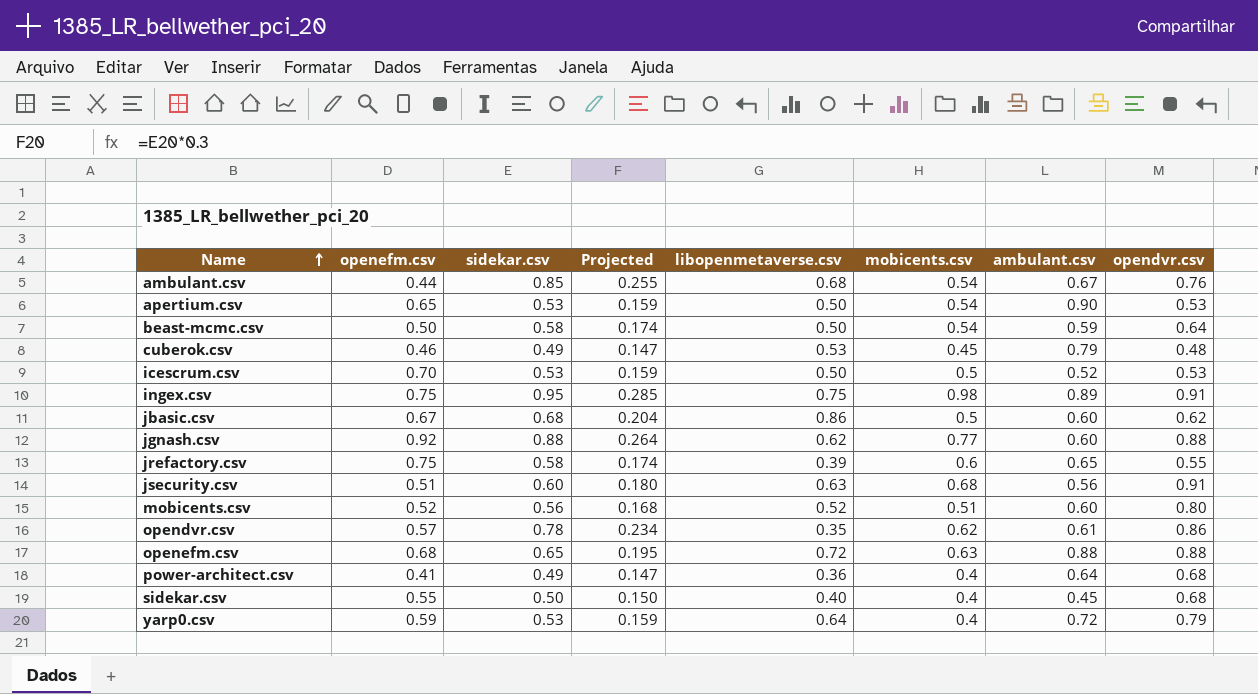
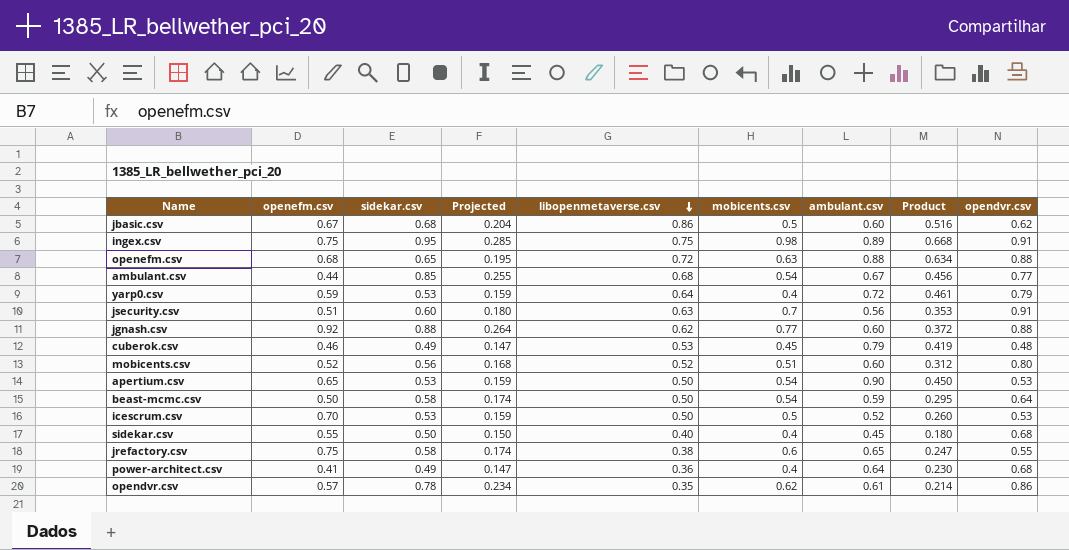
row order: Name ascending -> libopenmetaverse.csv descending
column Product | formula: none -> [libopenmetaverse.csv] * [ambulant.csv]
ambulant.csv | opendvr.csv: 0.76 -> 0.77
jsecurity.csv | mobicents.csv: 0.68 -> 0.7
jrefactory.csv | libopenmetaverse.csv: 0.39 -> 0.38

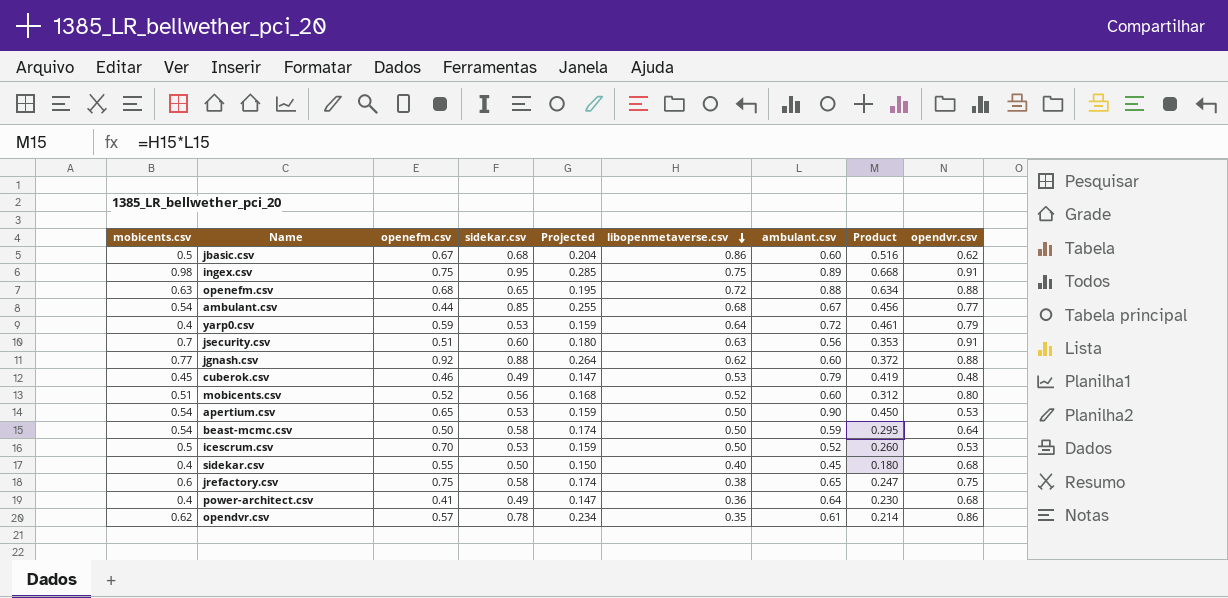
column mobicents.csv | position: 6 -> 1
jrefactory.csv | opendvr.csv: 0.55 -> 0.75

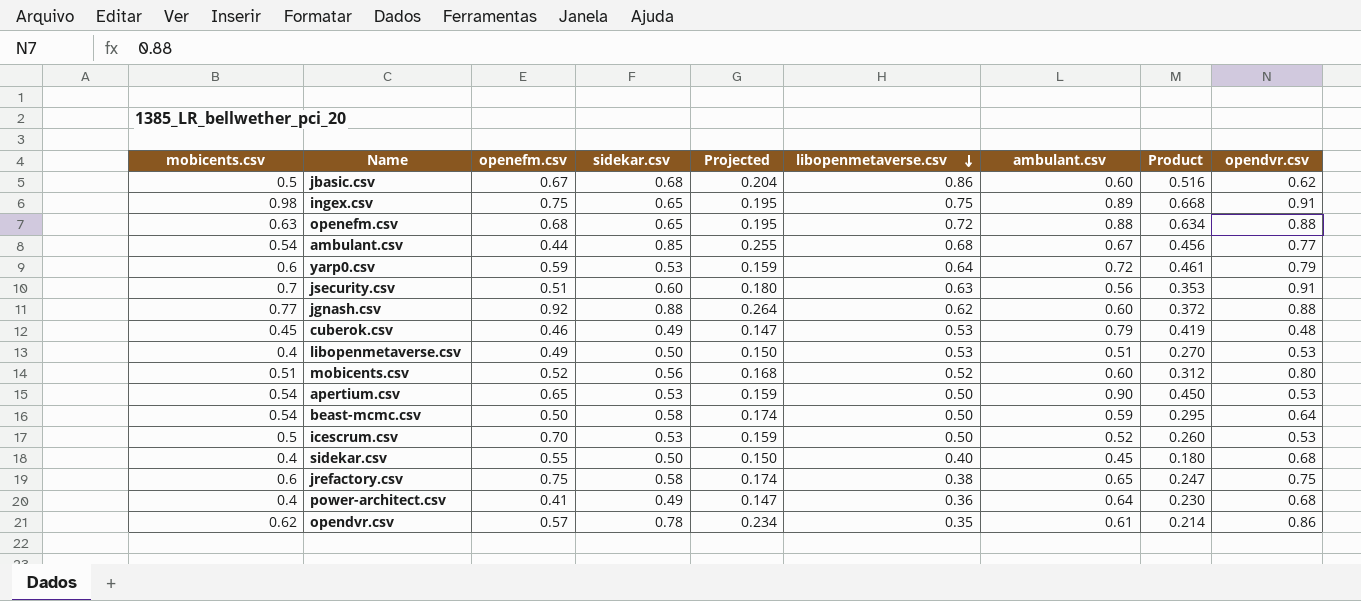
ingex.csv | sidekar.csv: 0.95 -> 0.65
ingex.csv | Projected: 0.285 -> 0.195
yarp0.csv | mobicents.csv: 0.4 -> 0.6
row libopenmetaverse.csv: none -> 0.4 | 0.49 | 0.50 | 0.150 | 0.53 | 0.51 | 0.270 | 0.53

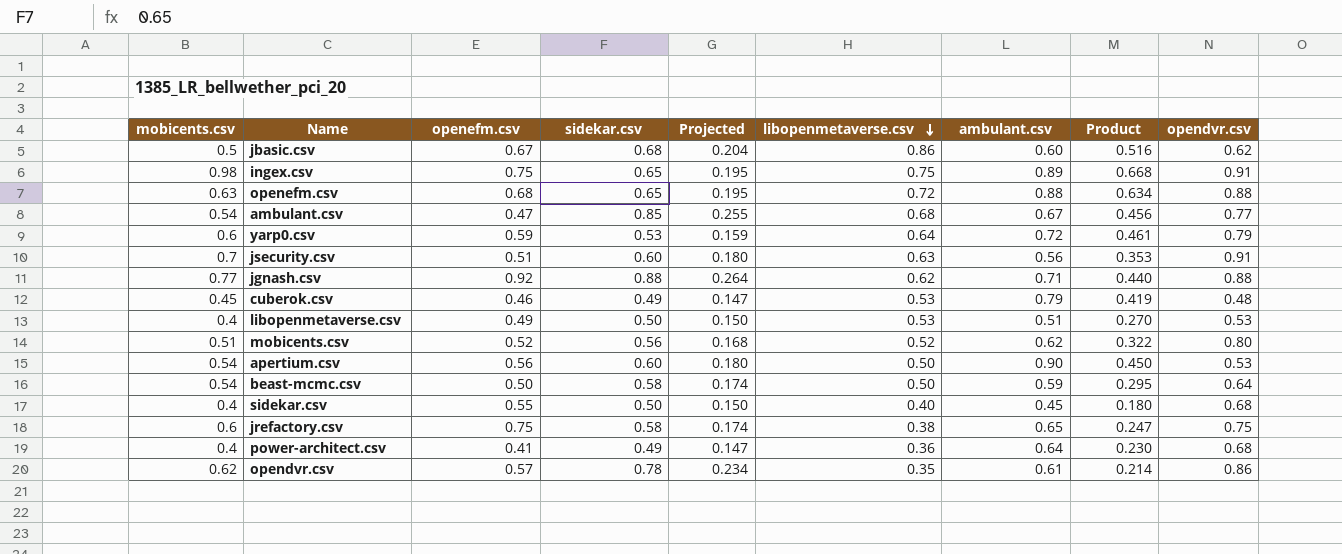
row icescrum.csv: 0.5 | 0.70 | 0.53 | 0.159 | 0.50 | 0.52 | 0.260 | 0.53 -> none
ambulant.csv | openefm.csv: 0.44 -> 0.47
jgnash.csv | ambulant.csv: 0.60 -> 0.71
jgnash.csv | Product: 0.372 -> 0.440
mobicents.csv | ambulant.csv: 0.60 -> 0.62
mobicents.csv | Product: 0.312 -> 0.322
apertium.csv | openefm.csv: 0.65 -> 0.56
apertium.csv | sidekar.csv: 0.53 -> 0.60
apertium.csv | Projected: 0.159 -> 0.180

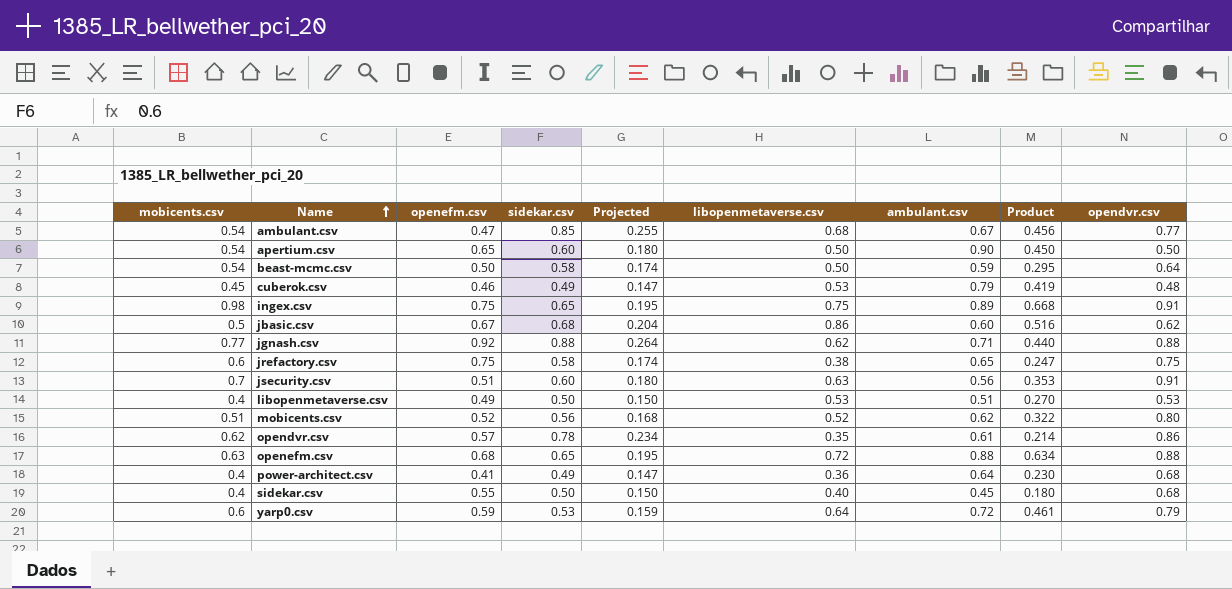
row order: libopenmetaverse.csv descending -> Name ascending
apertium.csv | openefm.csv: 0.56 -> 0.65
apertium.csv | opendvr.csv: 0.53 -> 0.50

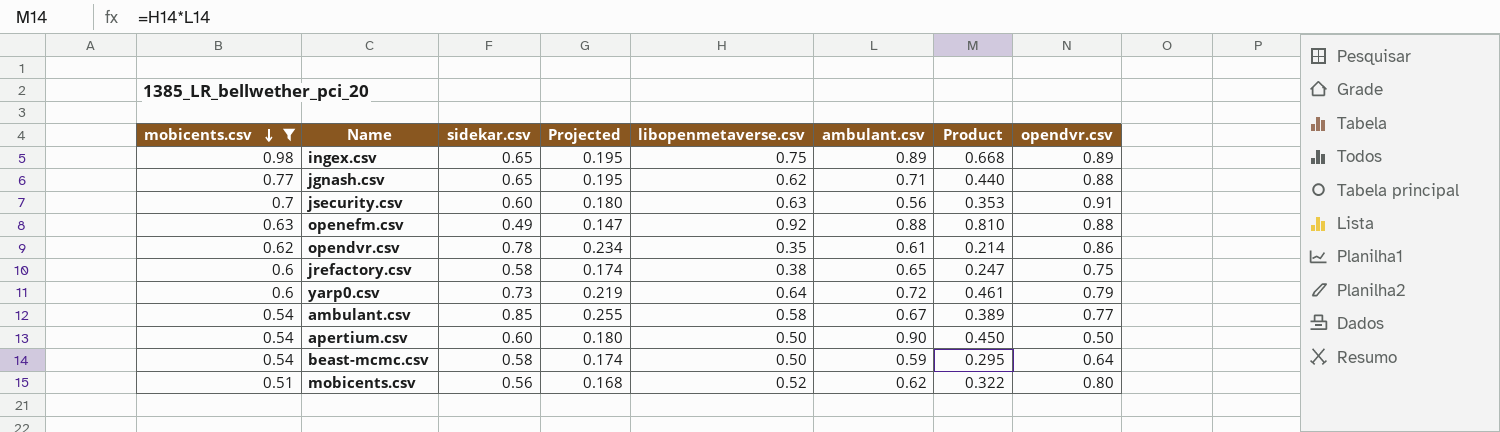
filter: none -> mobicents.csv >= 0.51
row order: Name ascending -> mobicents.csv descending
column openefm.csv | position: 3 -> none
ingex.csv | opendvr.csv: 0.91 -> 0.89
jgnash.csv | sidekar.csv: 0.88 -> 0.65
jgnash.csv | Projected: 0.264 -> 0.195
openefm.csv | sidekar.csv: 0.65 -> 0.49
openefm.csv | Projected: 0.195 -> 0.147
openefm.csv | libopenmetaverse.csv: 0.72 -> 0.92
openefm.csv | Product: 0.634 -> 0.810
yarp0.csv | sidekar.csv: 0.53 -> 0.73
yarp0.csv | Projected: 0.159 -> 0.219
ambulant.csv | libopenmetaverse.csv: 0.68 -> 0.58
ambulant.csv | Product: 0.456 -> 0.389

